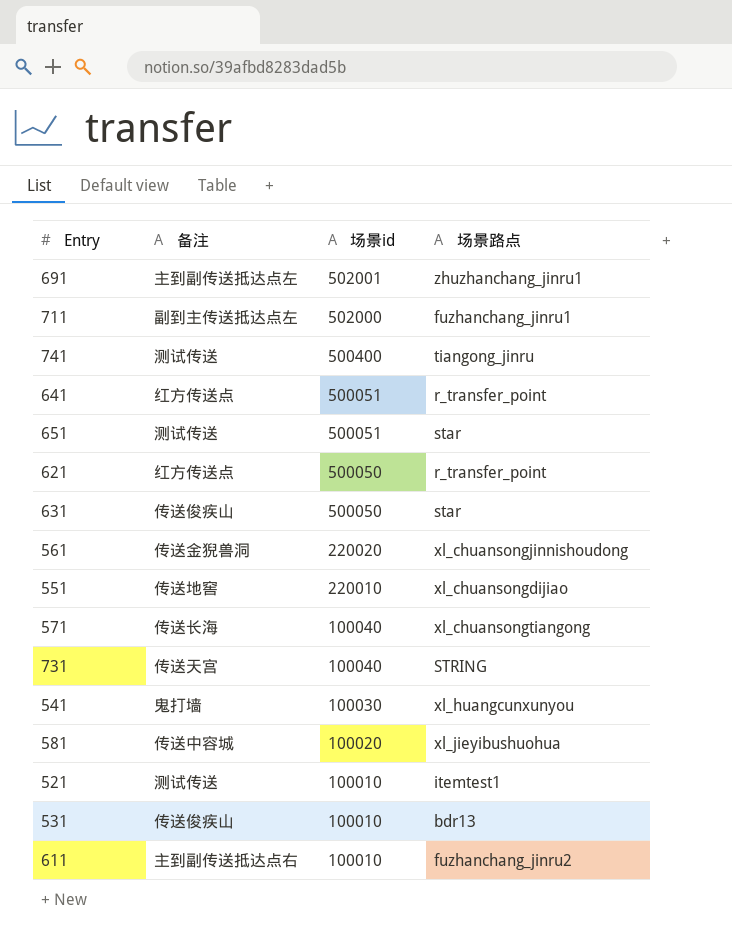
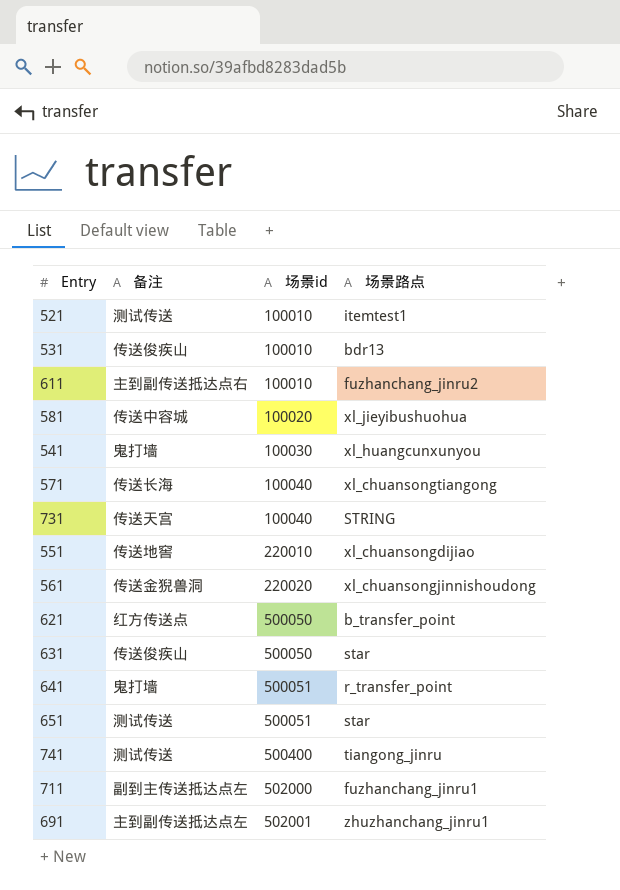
row order: 场景id descending -> 场景id ascending
621 | 场景路点: r_transfer_point -> b_transfer_point
641 | 备注: 红方传送点 -> 鬼打墙

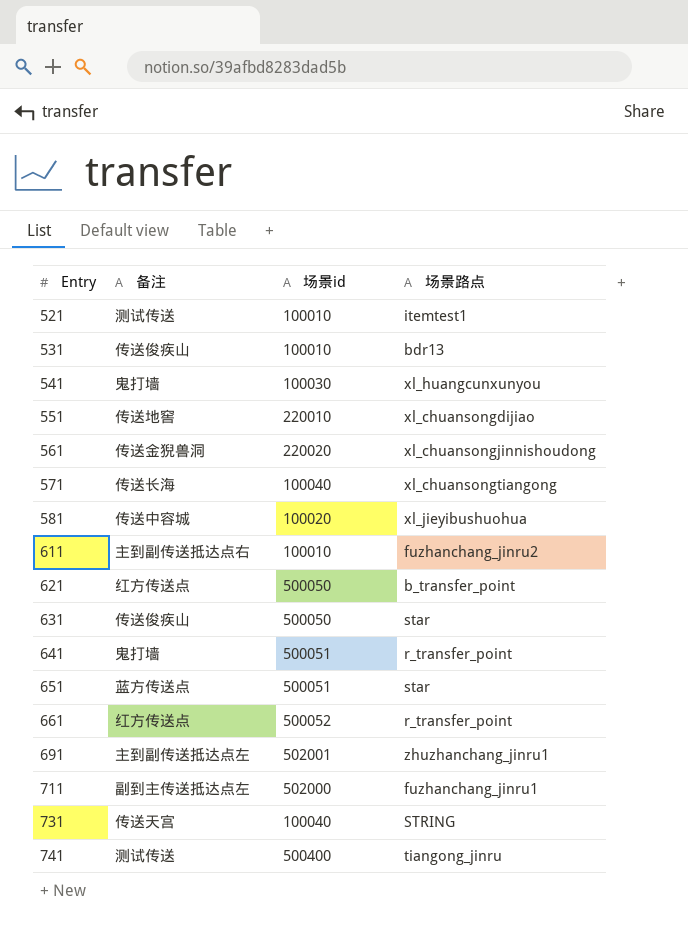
row order: 场景id ascending -> Entry ascending
651 | 备注: 测试传送 -> 蓝方传送点
row 661: none -> 红方传送点 | 500052 | r_transfer_point

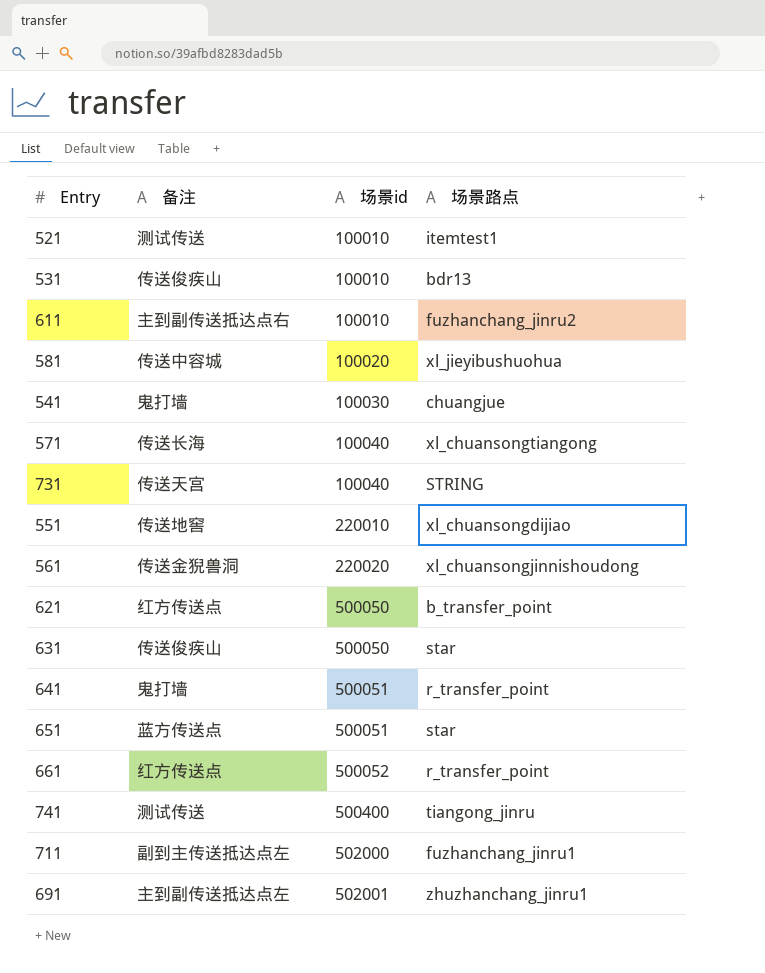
row order: Entry ascending -> 场景id ascending
541 | 场景路点: xl_huangcunxunyou -> chuangjue

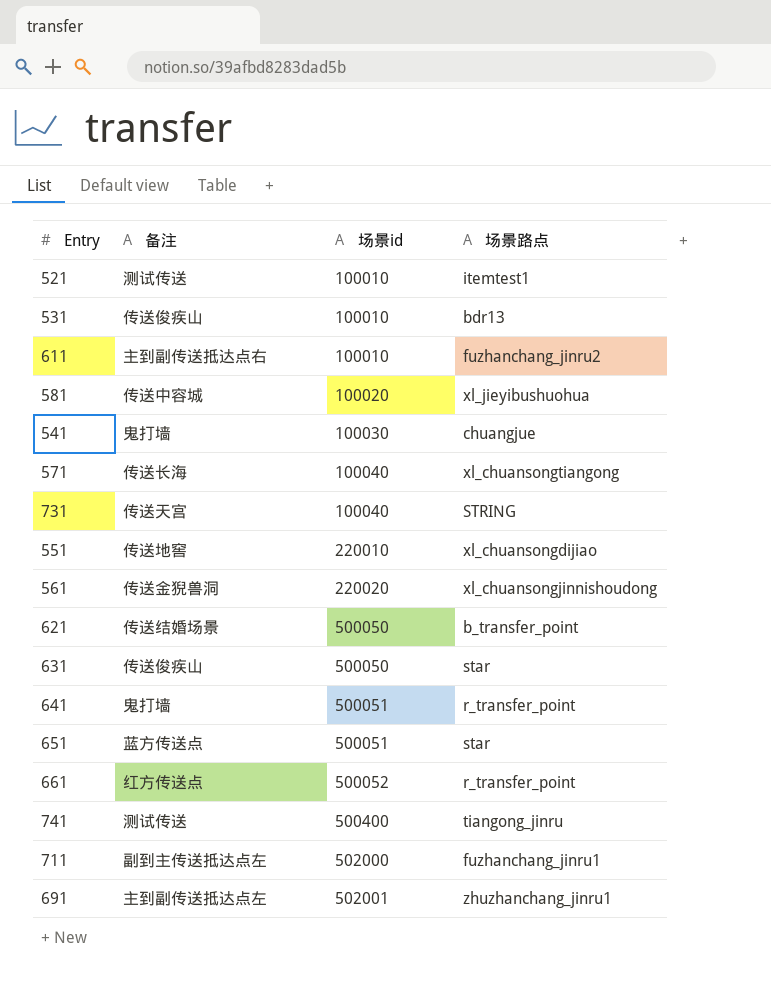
621 | 备注: 红方传送点 -> 传送结婚场景

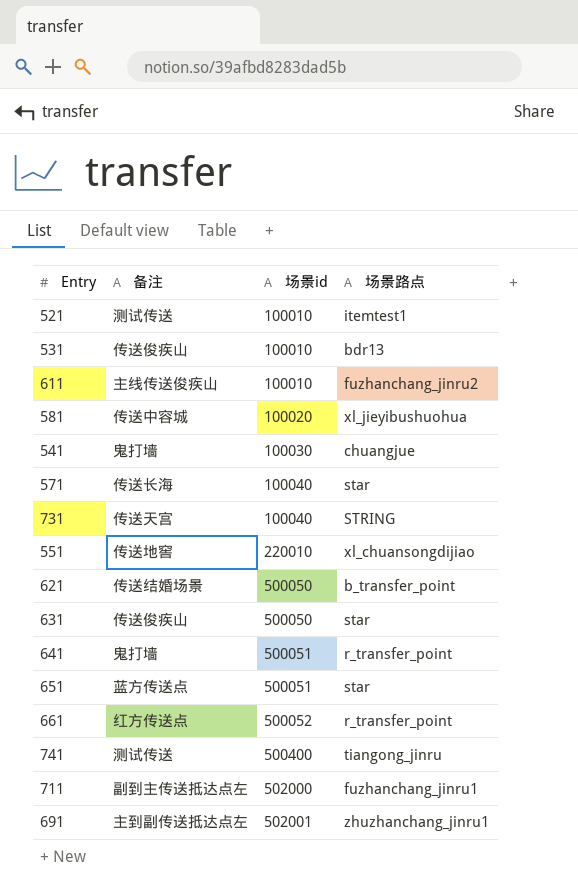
row 561: 传送金猊兽洞 | 220020 | xl_chuansongjinnishoudong -> none
611 | 备注: 主到副传送抵达点右 -> 主线传送俊疾山
571 | 场景路点: xl_chuansongtiangong -> star

